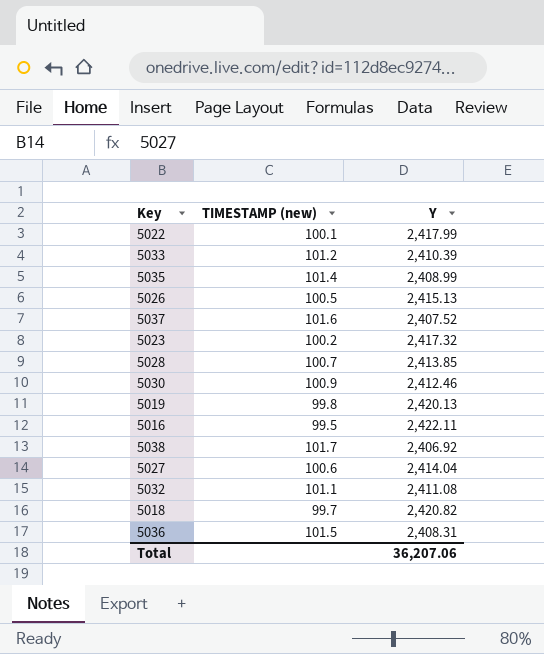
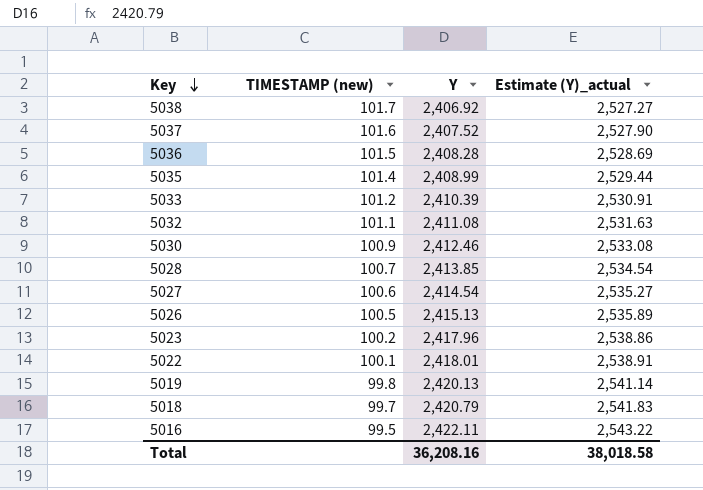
row order: none -> Key descending
column Estimate (Y)_actual | formula: none -> [Y] * 1.05
5036 | Y: 2,408.31 -> 2,408.28
5027 | Y: 2,414.04 -> 2,414.54
5023 | Y: 2,417.32 -> 2,417.96
5022 | Y: 2,417.99 -> 2,418.01
5018 | Y: 2,420.82 -> 2,420.79
Total | Y: 36,207.06 -> 36,208.16

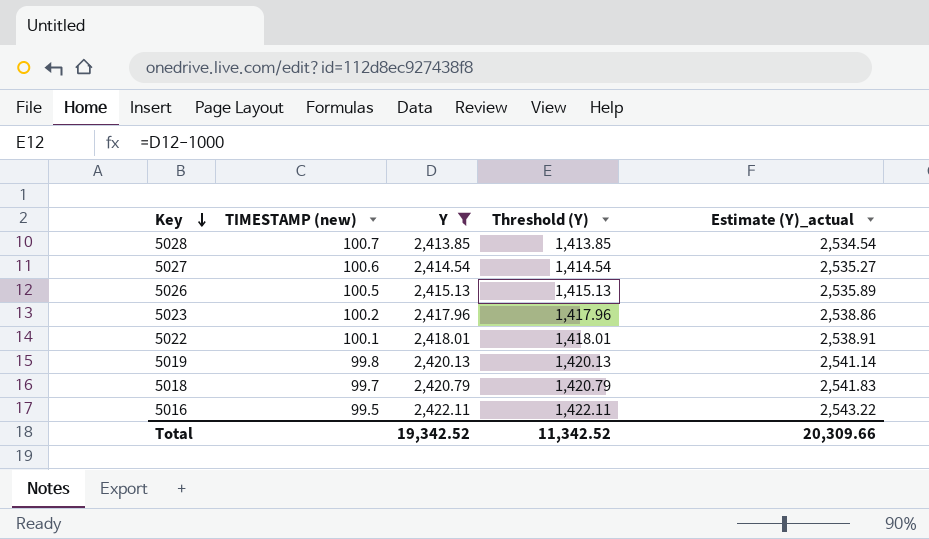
filter: none -> Y >= 2,413.85
column Threshold (Y) | formula: none -> [Y] - 1000
Total | Y: 36,208.16 -> 19,342.52
Total | Estimate (Y)_actual: 38,018.58 -> 20,309.66

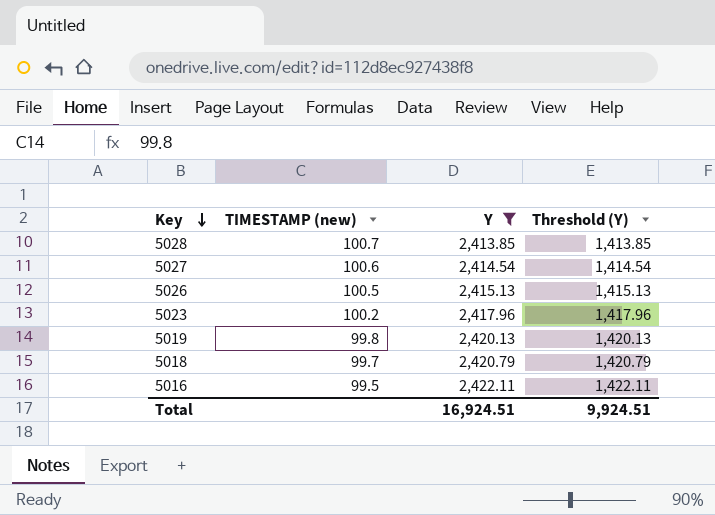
column Estimate (Y)_actual | formula: [Y] * 1.05 -> none
row 5022: 100.1 | 2,418.01 | 1,418.01 | 2,538.91 -> none
Total | Y: 19,342.52 -> 16,924.51
Total | Threshold (Y): 11,342.52 -> 9,924.51

